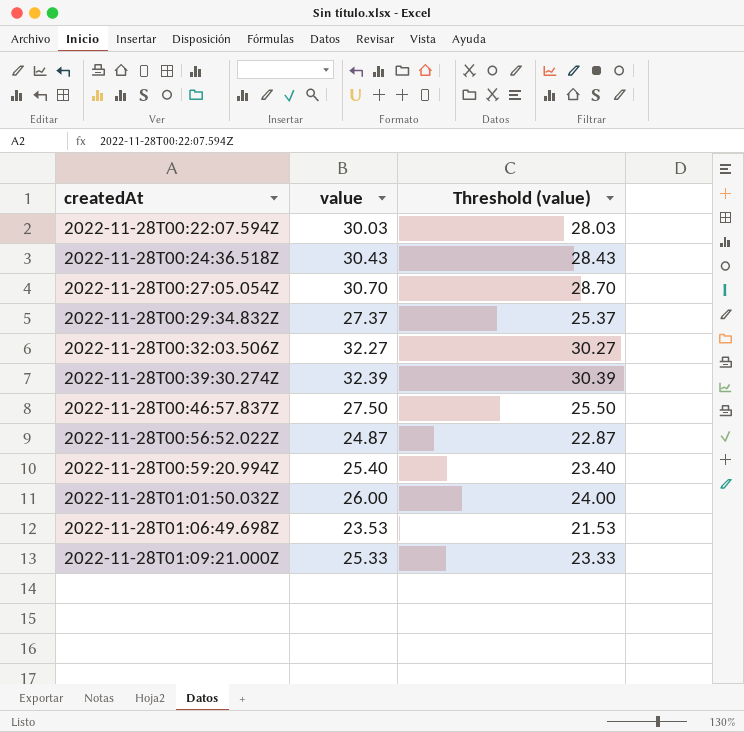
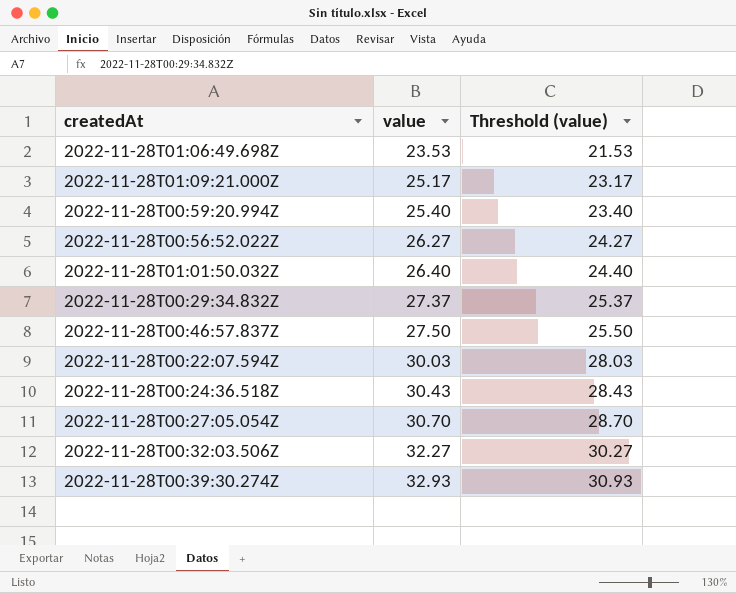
row order: createdAt ascending -> value ascending
2022-11-28T01:09:21.000Z | value: 25.33 -> 25.17
2022-11-28T01:09:21.000Z | Threshold (value): 23.33 -> 23.17
2022-11-28T00:56:52.022Z | value: 24.87 -> 26.27
2022-11-28T00:56:52.022Z | Threshold (value): 22.87 -> 24.27
2022-11-28T01:01:50.032Z | value: 26.00 -> 26.40
2022-11-28T01:01:50.032Z | Threshold (value): 24.00 -> 24.40
2022-11-28T00:39:30.274Z | value: 32.39 -> 32.93
2022-11-28T00:39:30.274Z | Threshold (value): 30.39 -> 30.93

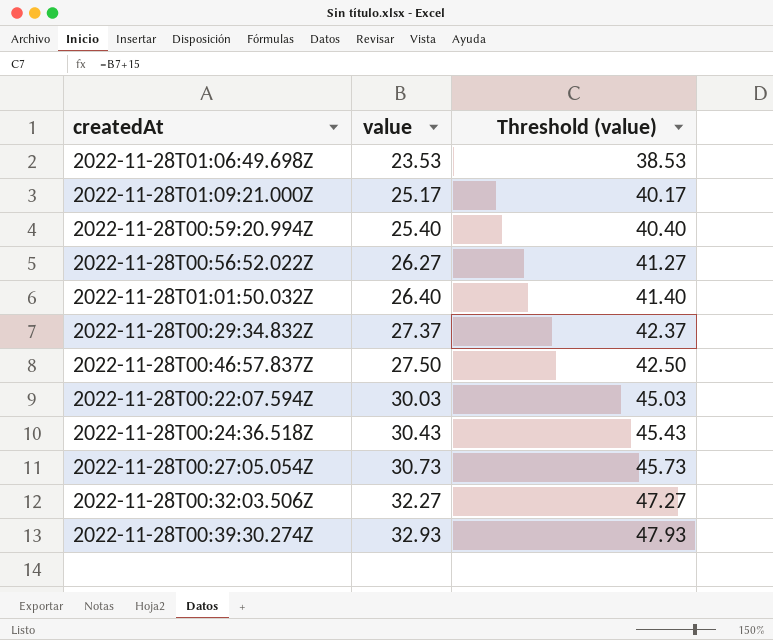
column Threshold (value) | formula: [value] - 2 -> [value] + 15
2022-11-28T00:27:05.054Z | value: 30.70 -> 30.73

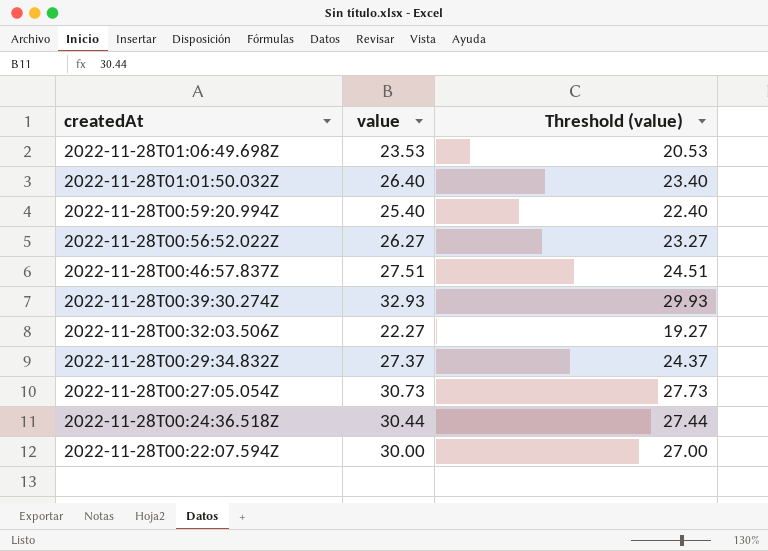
row order: value ascending -> createdAt descending
column Threshold (value) | formula: [value] + 15 -> [value] - 3
row 2022-11-28T01:09:21.000Z: 25.17 | 40.17 -> none
2022-11-28T00:46:57.837Z | value: 27.50 -> 27.51
2022-11-28T00:32:03.506Z | value: 32.27 -> 22.27
2022-11-28T00:24:36.518Z | value: 30.43 -> 30.44
2022-11-28T00:22:07.594Z | value: 30.03 -> 30.00

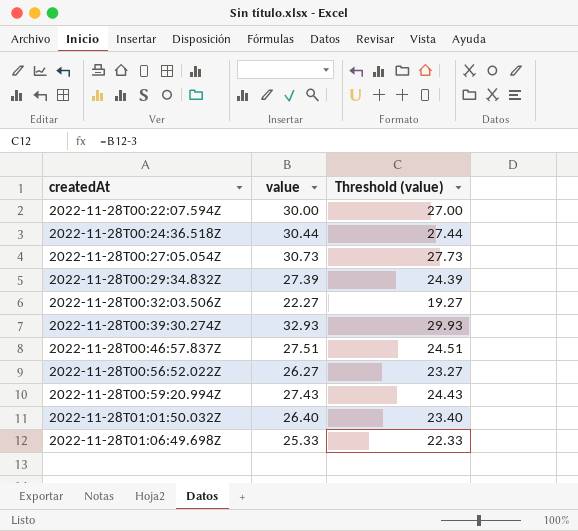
row order: createdAt descending -> createdAt ascending
2022-11-28T00:29:34.832Z | value: 27.37 -> 27.39
2022-11-28T00:29:34.832Z | Threshold (value): 24.37 -> 24.39
2022-11-28T00:59:20.994Z | value: 25.40 -> 27.43
2022-11-28T00:59:20.994Z | Threshold (value): 22.40 -> 24.43
2022-11-28T01:06:49.698Z | value: 23.53 -> 25.33
2022-11-28T01:06:49.698Z | Threshold (value): 20.53 -> 22.33

